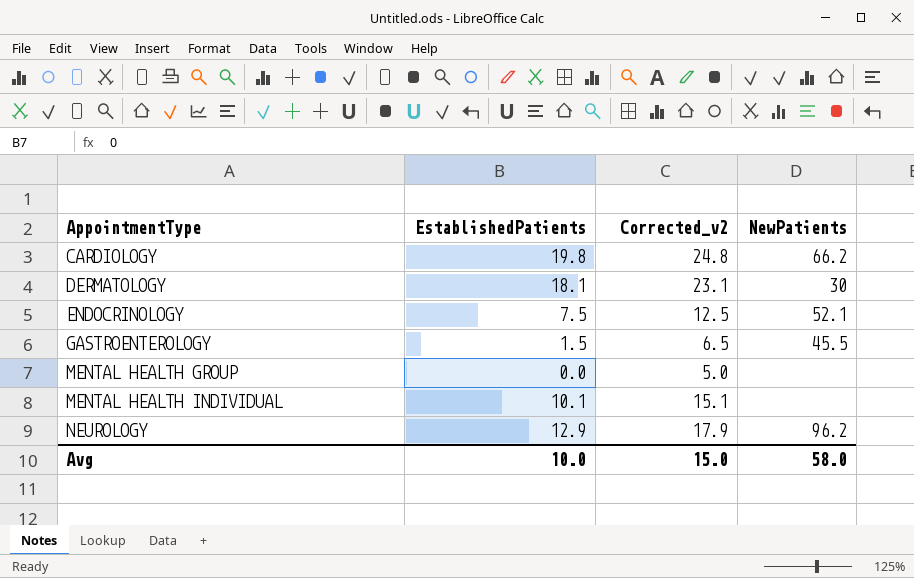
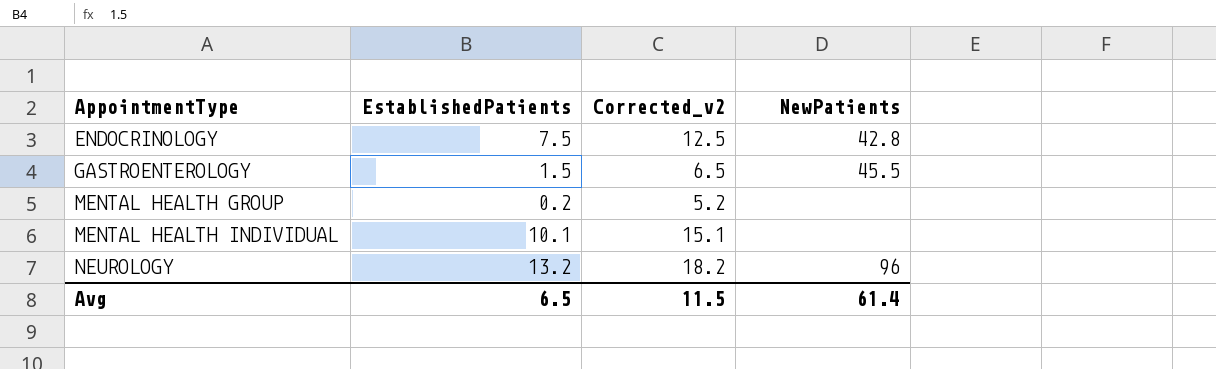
row CARDIOLOGY: 19.8 | 24.8 | 66.2 -> none
row DERMATOLOGY: 18.1 | 23.1 | 30 -> none
ENDOCRINOLOGY | NewPatients: 52.1 -> 42.8
MENTAL HEALTH GROUP | EstablishedPatients: 0.0 -> 0.2
MENTAL HEALTH GROUP | Corrected_v2: 5.0 -> 5.2
NEUROLOGY | EstablishedPatients: 12.9 -> 13.2
NEUROLOGY | Corrected_v2: 17.9 -> 18.2
NEUROLOGY | NewPatients: 96.2 -> 96
Avg | EstablishedPatients: 10.0 -> 6.5
Avg | Corrected_v2: 15.0 -> 11.5
Avg | NewPatients: 58.0 -> 61.4

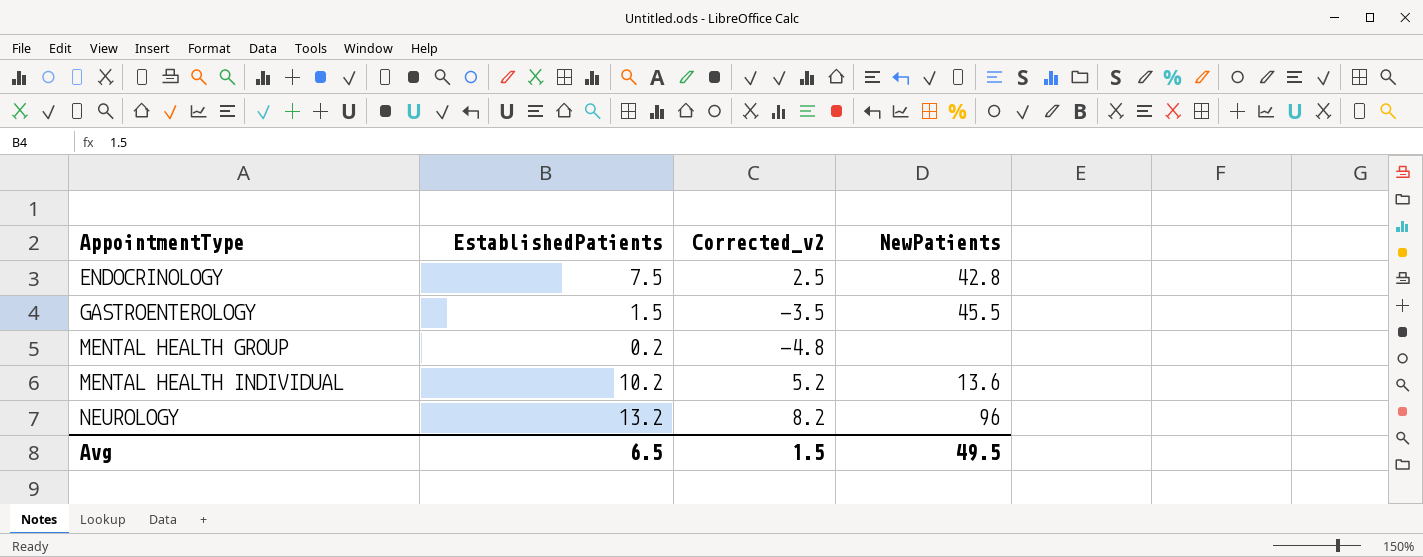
column Corrected_v2 | formula: [EstablishedPatients] + 5 -> [EstablishedPatients] - 5
MENTAL HEALTH INDIVIDUAL | EstablishedPatients: 10.1 -> 10.2
MENTAL HEALTH INDIVIDUAL | NewPatients: none -> 13.6
Avg | Corrected_v2: 11.5 -> 1.5
Avg | NewPatients: 61.4 -> 49.5

